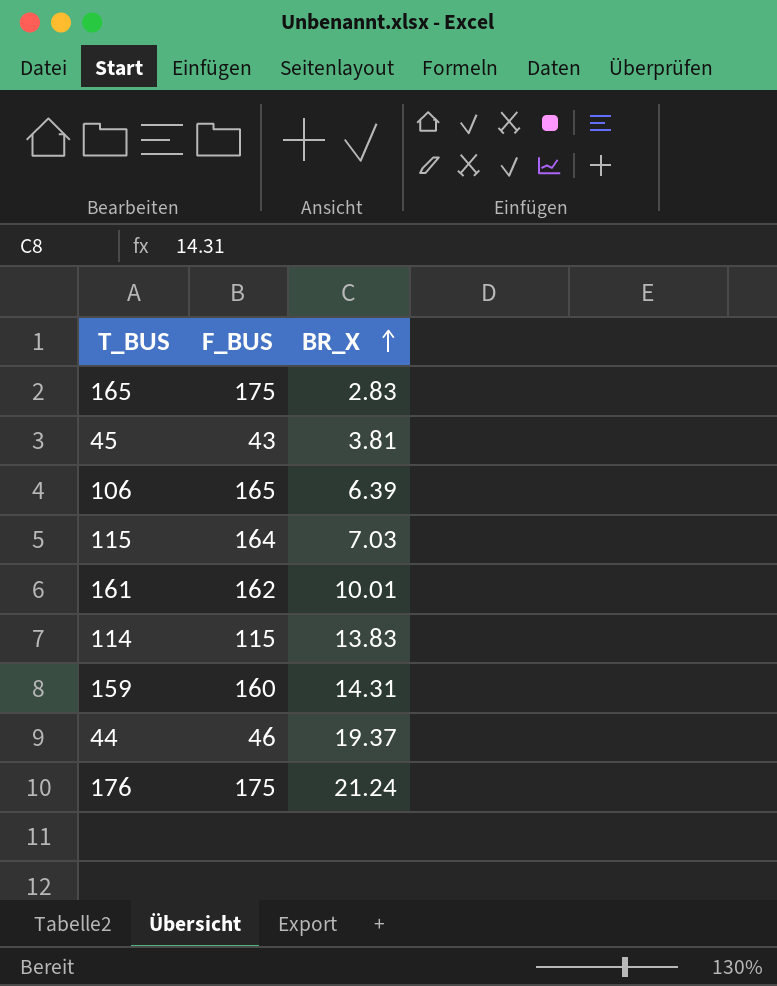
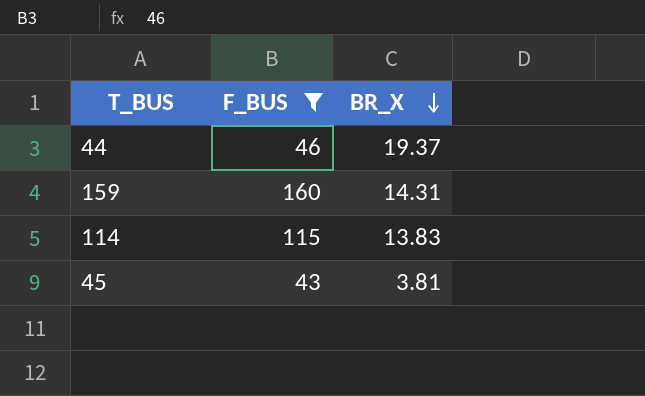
filter: none -> F_BUS <= 160
row order: BR_X ascending -> BR_X descending

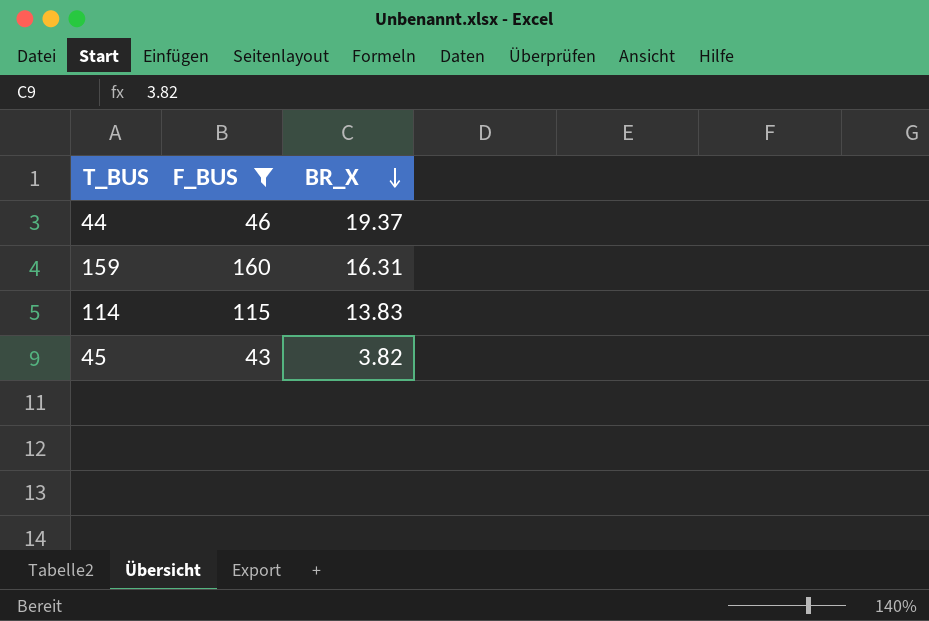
159 | BR_X: 14.31 -> 16.31
45 | BR_X: 3.81 -> 3.82

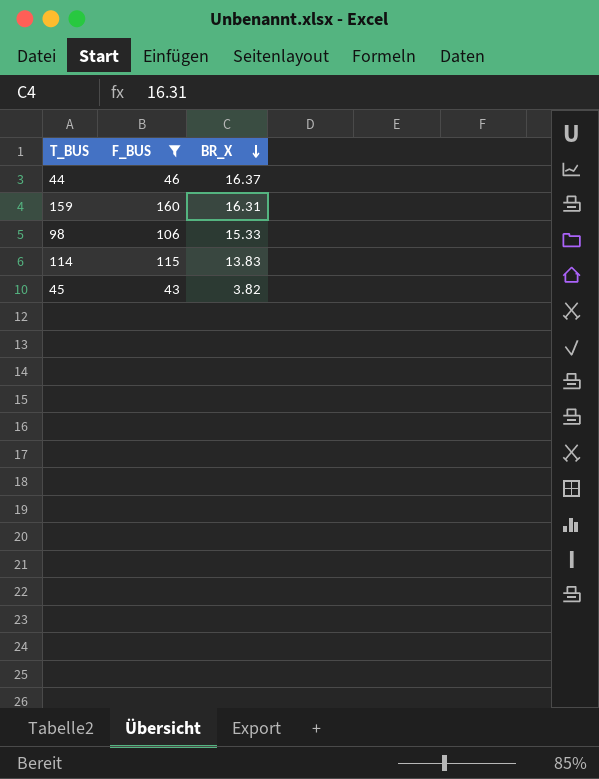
44 | BR_X: 19.37 -> 16.37
row 98: none -> 106 | 15.33

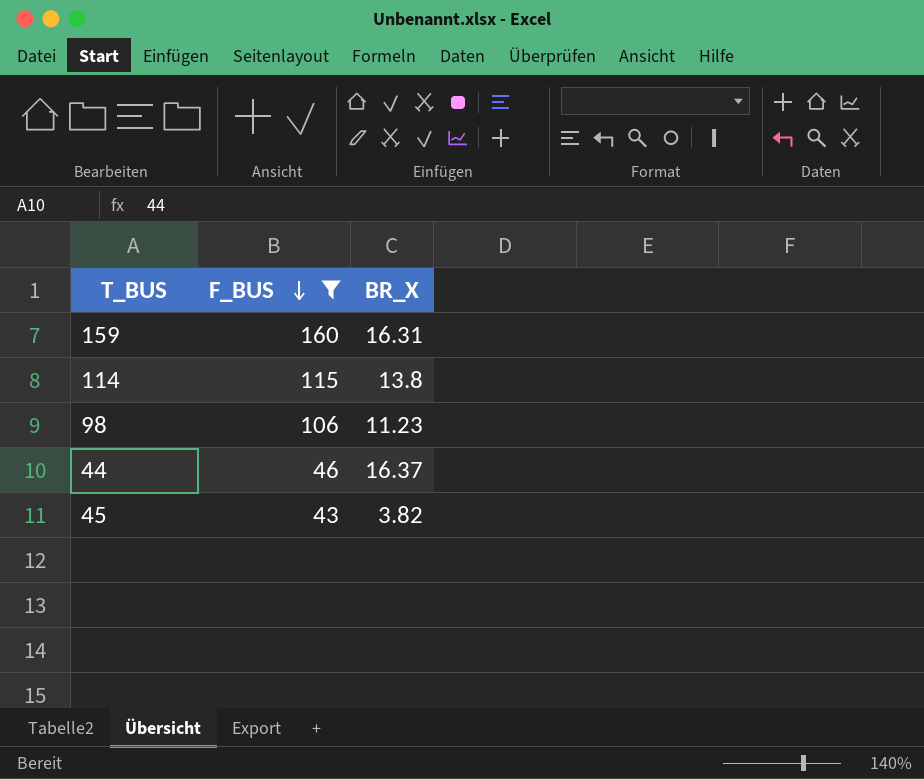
row order: BR_X descending -> F_BUS descending
114 | BR_X: 13.83 -> 13.8
98 | BR_X: 15.33 -> 11.23

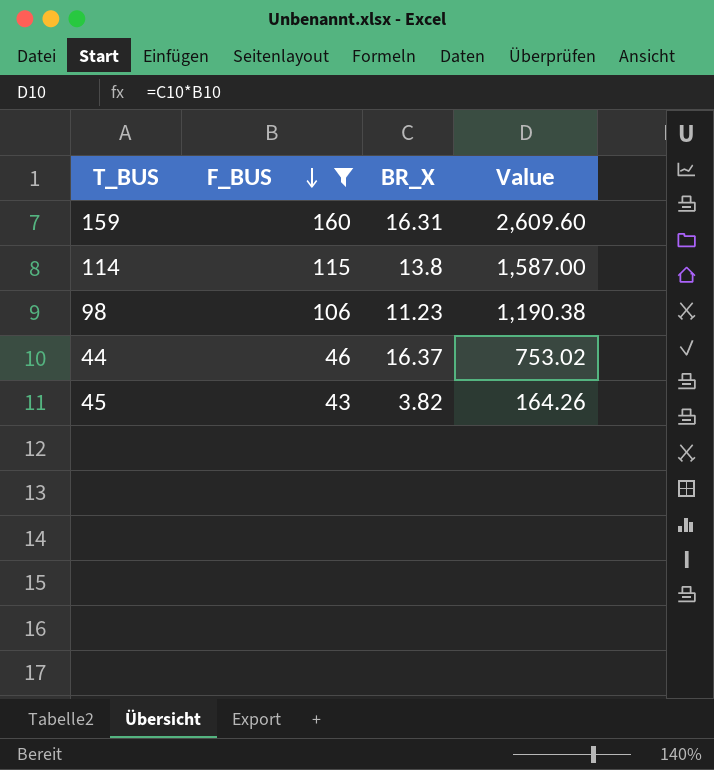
column Value | formula: none -> [F_BUS] * [BR_X]

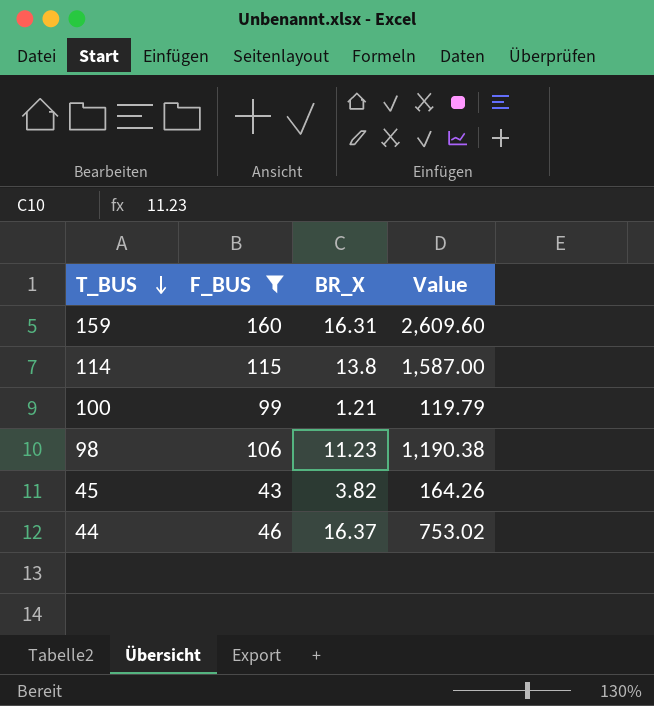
row order: F_BUS descending -> T_BUS descending
row 100: none -> 99 | 1.21 | 119.79

